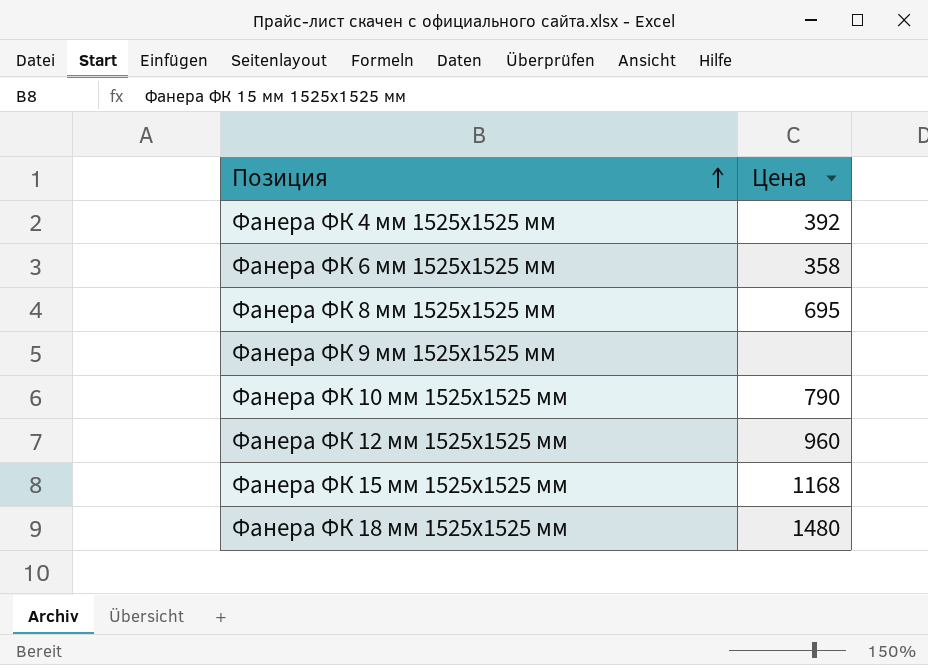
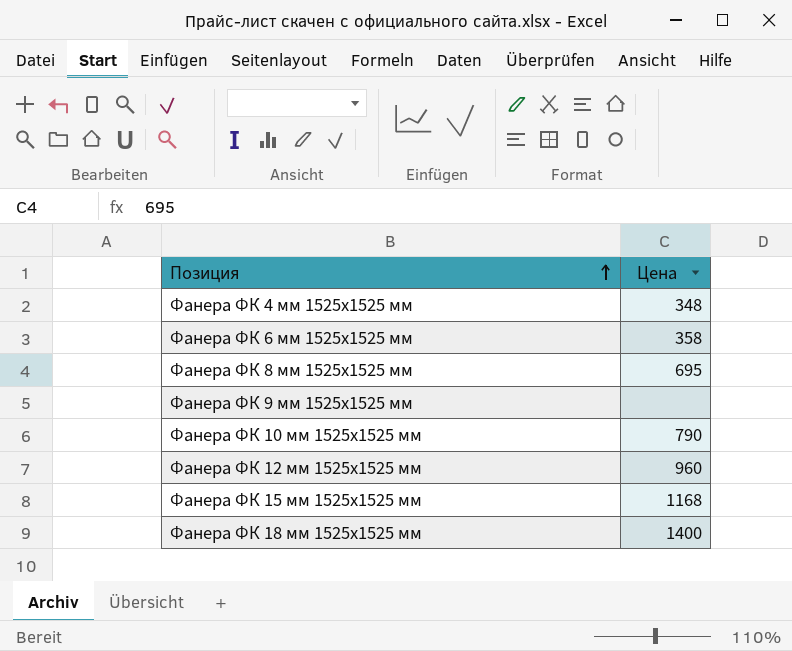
Фанера ФК 4 мм 1525х1525 мм | Цена: 392 -> 348
Фанера ФК 18 мм 1525х1525 мм | Цена: 1480 -> 1400

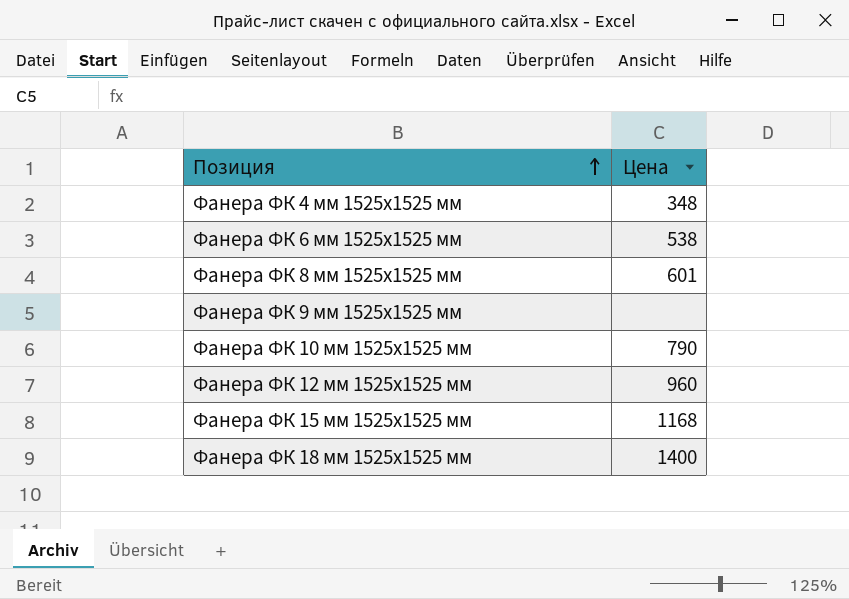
Фанера ФК 6 мм 1525х1525 мм | Цена: 358 -> 538
Фанера ФК 8 мм 1525х1525 мм | Цена: 695 -> 601

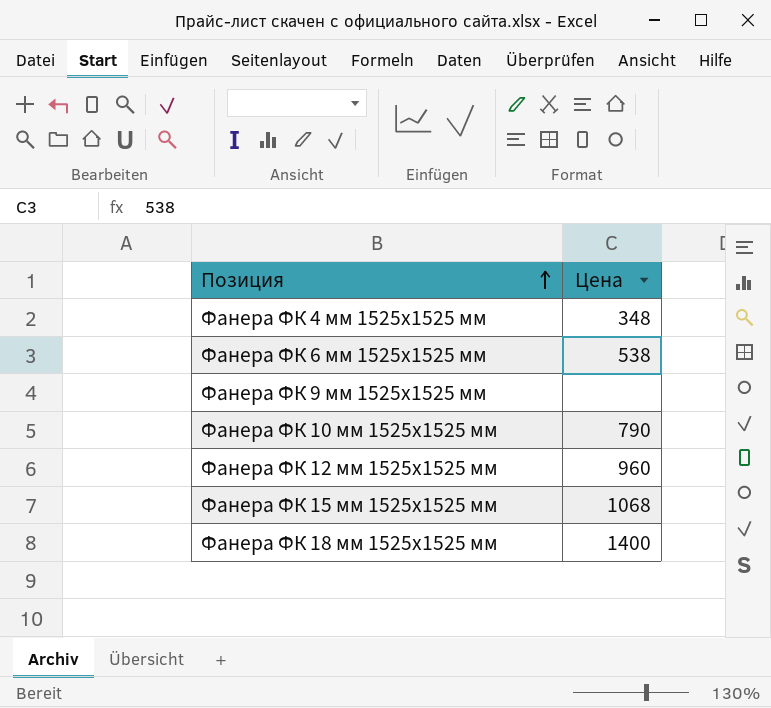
row Фанера ФК 8 мм 1525х1525 мм: 601 -> none
Фанера ФК 15 мм 1525х1525 мм | Цена: 1168 -> 1068

